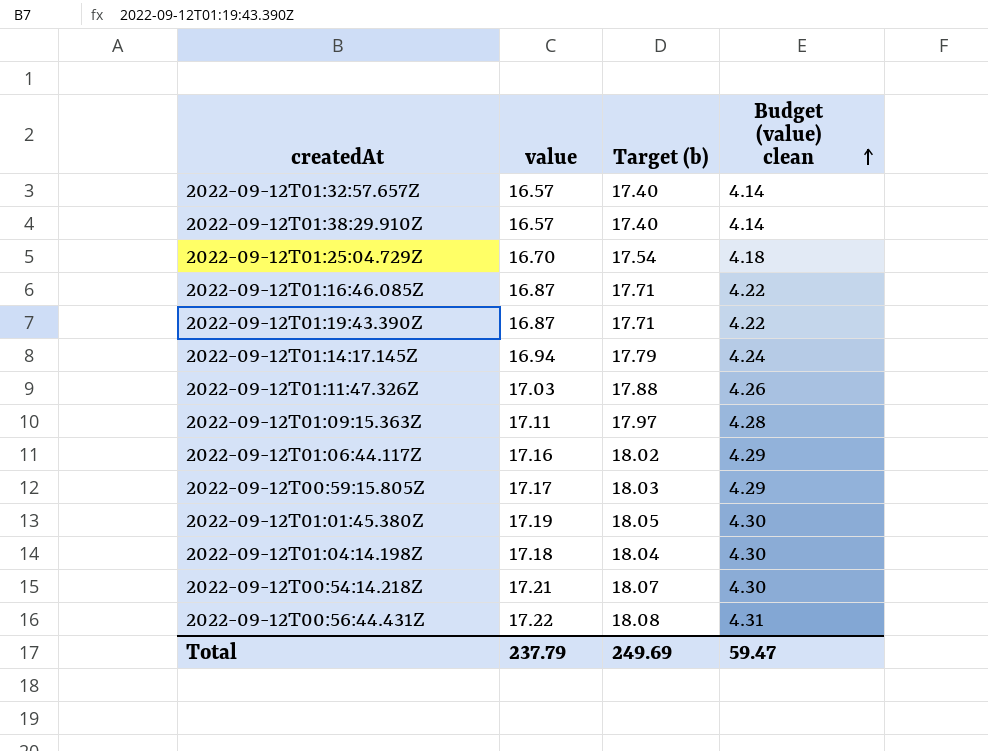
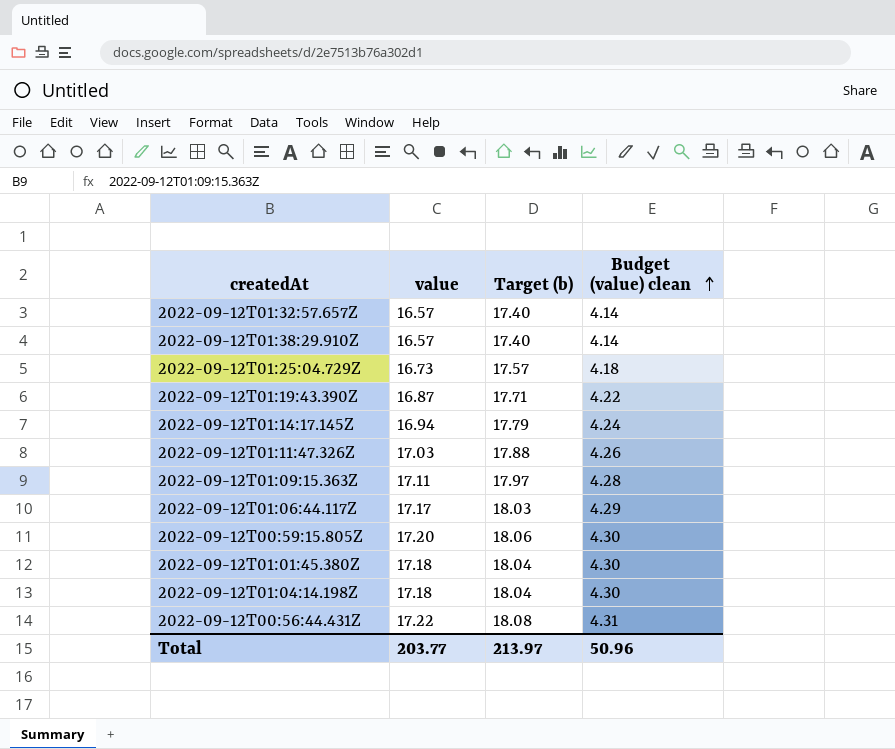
row 2022-09-12T01:16:46.085Z: 16.87 | 17.71 | 4.22 -> none
row 2022-09-12T00:54:14.218Z: 17.21 | 18.07 | 4.30 -> none
2022-09-12T01:25:04.729Z | value: 16.70 -> 16.73
2022-09-12T01:25:04.729Z | Target (b): 17.54 -> 17.57
2022-09-12T01:06:44.117Z | value: 17.16 -> 17.17
2022-09-12T01:06:44.117Z | Target (b): 18.02 -> 18.03
2022-09-12T00:59:15.805Z | value: 17.17 -> 17.20
2022-09-12T00:59:15.805Z | Target (b): 18.03 -> 18.06
2022-09-12T00:59:15.805Z | Budget (value) clean: 4.29 -> 4.30
2022-09-12T01:01:45.380Z | value: 17.19 -> 17.18
2022-09-12T01:01:45.380Z | Target (b): 18.05 -> 18.04
Total | value: 237.79 -> 203.77
Total | Target (b): 249.69 -> 213.97
Total | Budget (value) clean: 59.47 -> 50.96

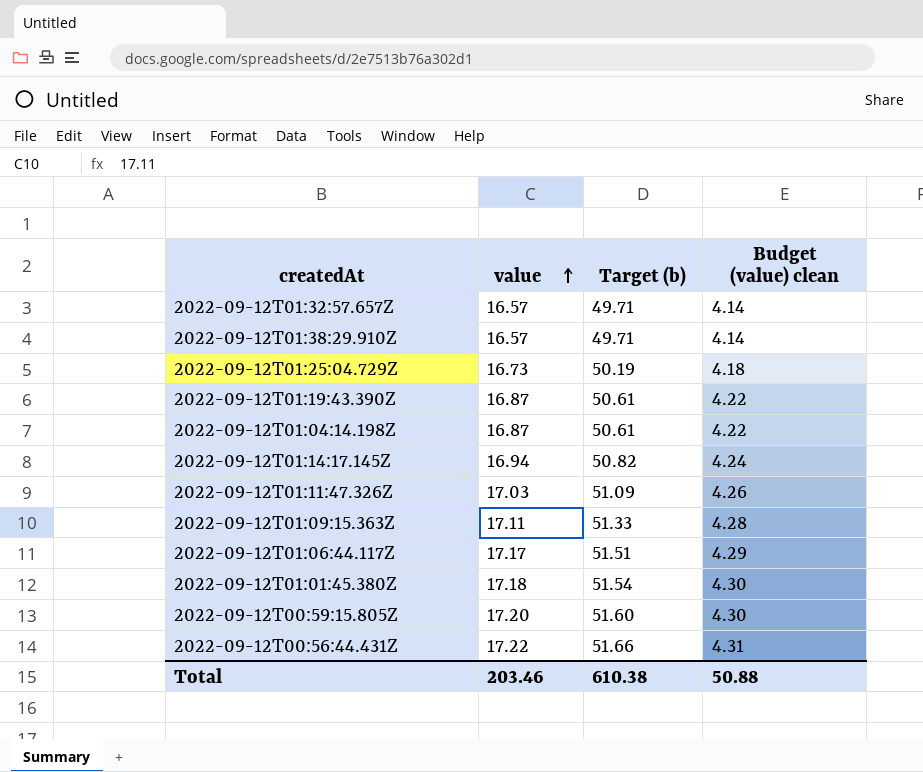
row order: Budget (value) clean ascending -> value ascending
column Target (b) | formula: [value] * 1.05 -> [value] * 3
2022-09-12T01:04:14.198Z | value: 17.18 -> 16.87
2022-09-12T01:04:14.198Z | Budget (value) clean: 4.30 -> 4.22
Total | value: 203.77 -> 203.46
Total | Target (b): 213.97 -> 610.38
Total | Budget (value) clean: 50.96 -> 50.88

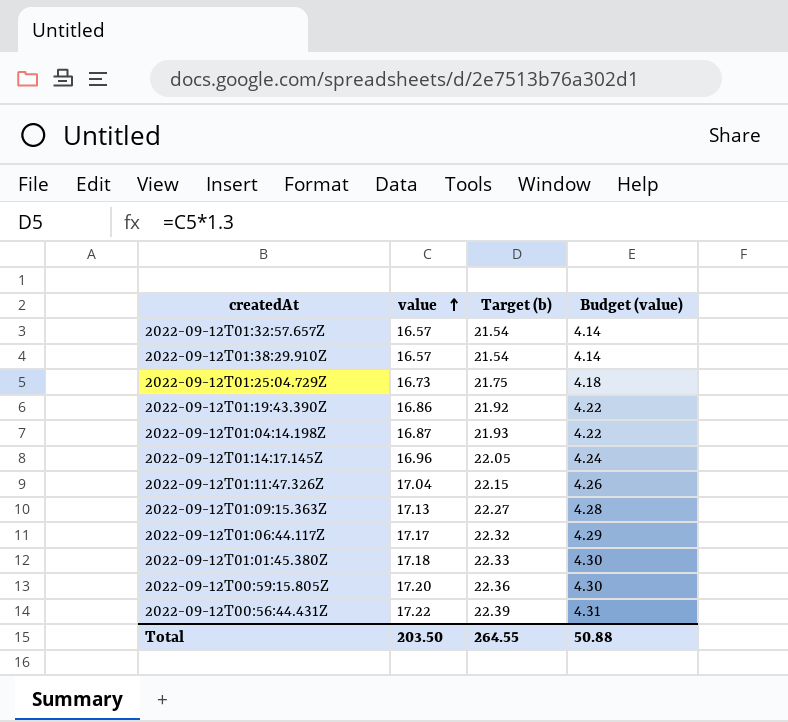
column Target (b) | formula: [value] * 3 -> [value] * 1.3
column name: Budget (value) clean -> Budget (value)
2022-09-12T01:19:43.390Z | value: 16.87 -> 16.86
2022-09-12T01:14:17.145Z | value: 16.94 -> 16.96
2022-09-12T01:11:47.326Z | value: 17.03 -> 17.04
2022-09-12T01:09:15.363Z | value: 17.11 -> 17.13
Total | value: 203.46 -> 203.50
Total | Target (b): 610.38 -> 264.55

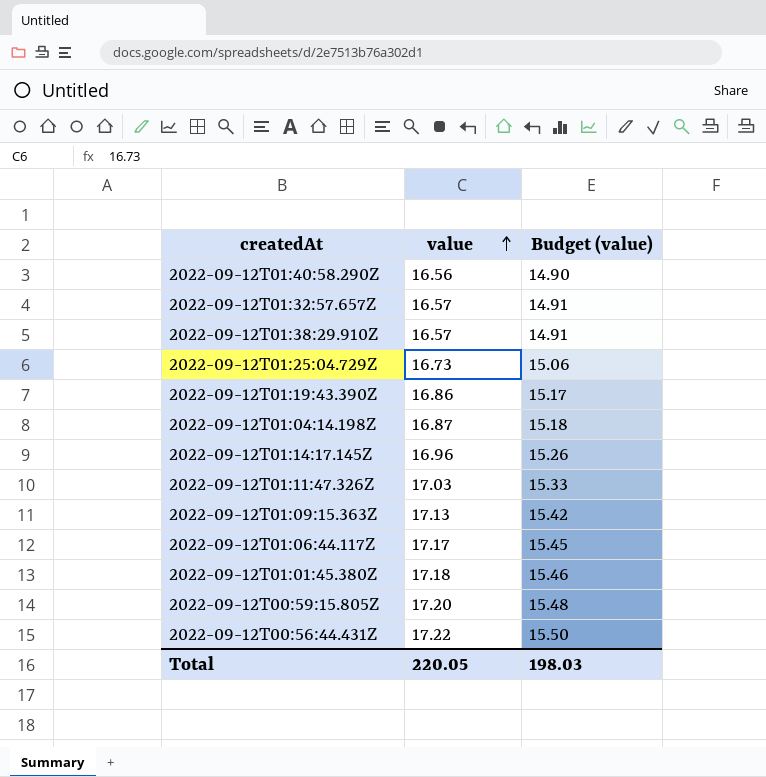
column Target (b) | formula: [value] * 1.3 -> none
column Budget (value) | formula: [value] * 0.25 -> [value] * 0.9
row 2022-09-12T01:40:58.290Z: none -> 16.56 | 14.90
2022-09-12T01:11:47.326Z | value: 17.04 -> 17.03
Total | value: 203.50 -> 220.05
Total | Budget (value): 50.88 -> 198.03

